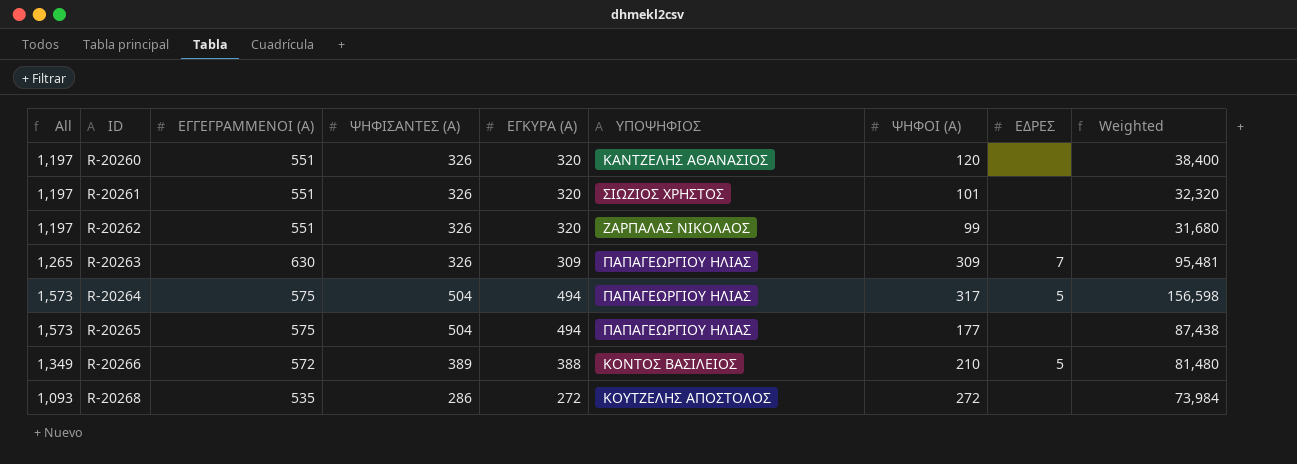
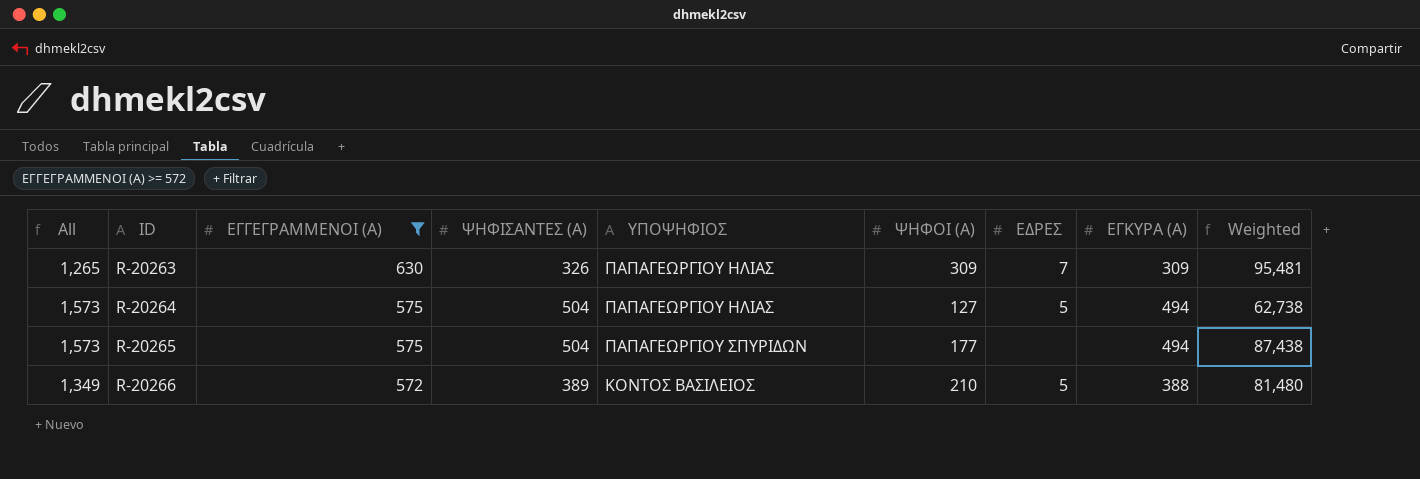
filter: none -> ΕΓΓΕΓΡΑΜΜΕΝΟΙ (Α) >= 572
column ΕΓΚΥΡΑ (Α) | position: 5 -> 8
R-20264 | ΨΗΦΟΙ (Α): 317 -> 127
R-20264 | Weighted: 156,598 -> 62,738
R-20265 | ΥΠΟΨΗΦΙΟΣ: ΠΑΠΑΓΕΩΡΓΙΟΥ ΗΛΙΑΣ -> ΠΑΠΑΓΕΩΡΓΙΟΥ ΣΠΥΡΙΔΩΝ

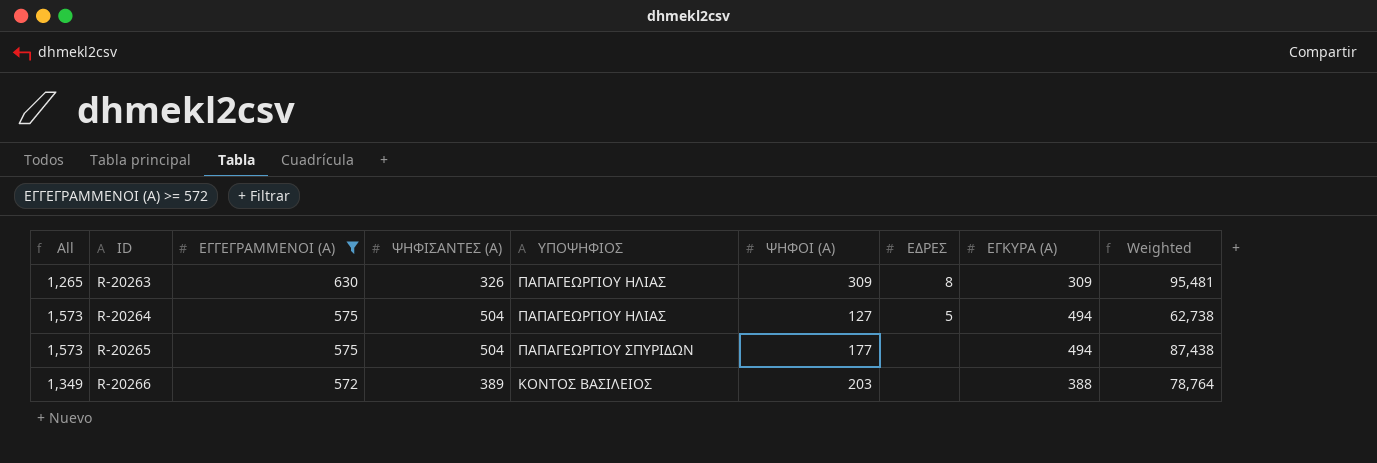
R-20263 | ΕΔΡΕΣ: 7 -> 8
R-20266 | ΨΗΦΟΙ (Α): 210 -> 203
R-20266 | ΕΔΡΕΣ: 5 -> none
R-20266 | Weighted: 81,480 -> 78,764

